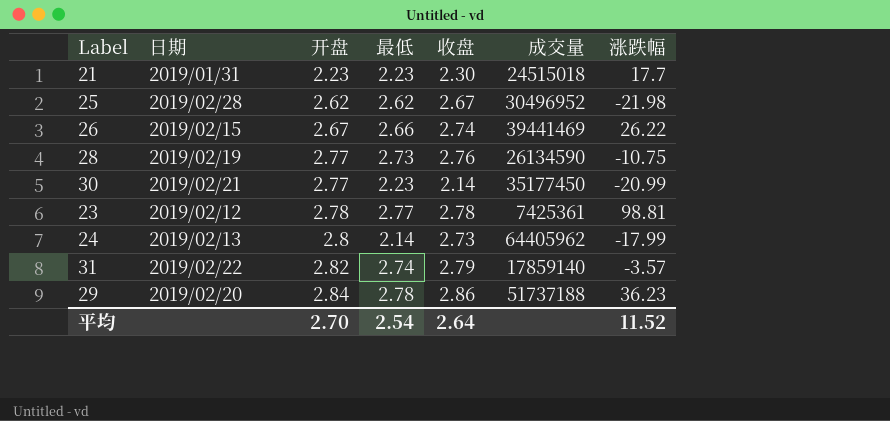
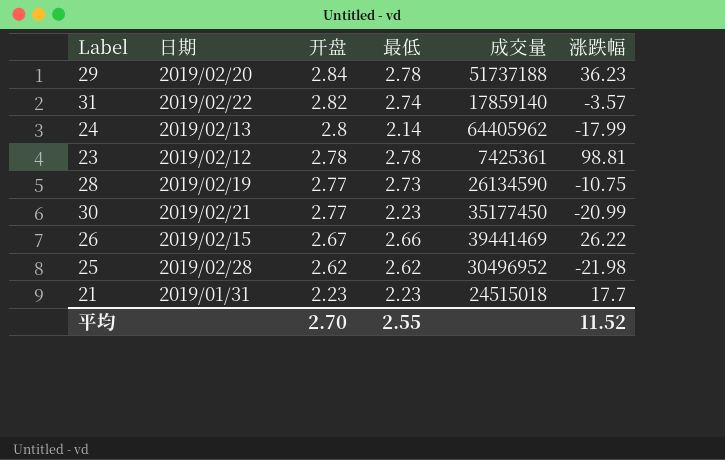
row order: 开盘 ascending -> 开盘 descending
column 收盘 | position: 5 -> none
23 | 最低: 2.77 -> 2.78
平均 | 最低: 2.54 -> 2.55

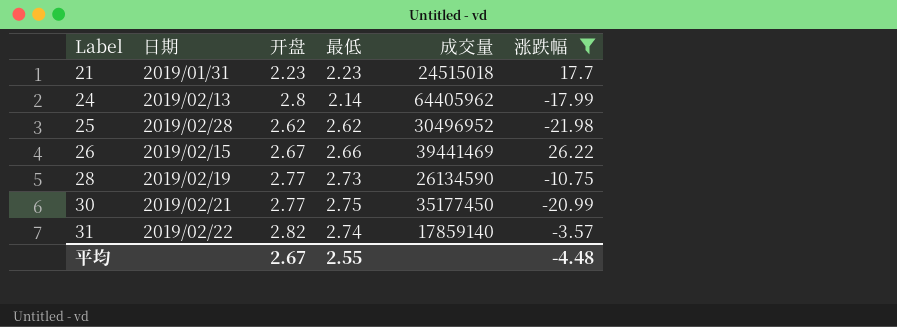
filter: none -> 涨跌幅 <= 26.22
row order: 开盘 descending -> Label ascending
30 | 最低: 2.23 -> 2.75
平均 | 开盘: 2.70 -> 2.67
平均 | 涨跌幅: 11.52 -> -4.48

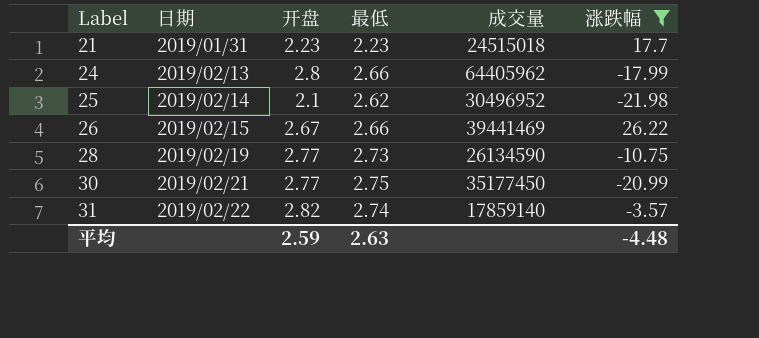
24 | 最低: 2.14 -> 2.66
25 | 日期: 2019/02/28 -> 2019/02/14
25 | 开盘: 2.62 -> 2.1
平均 | 开盘: 2.67 -> 2.59
平均 | 最低: 2.55 -> 2.63

